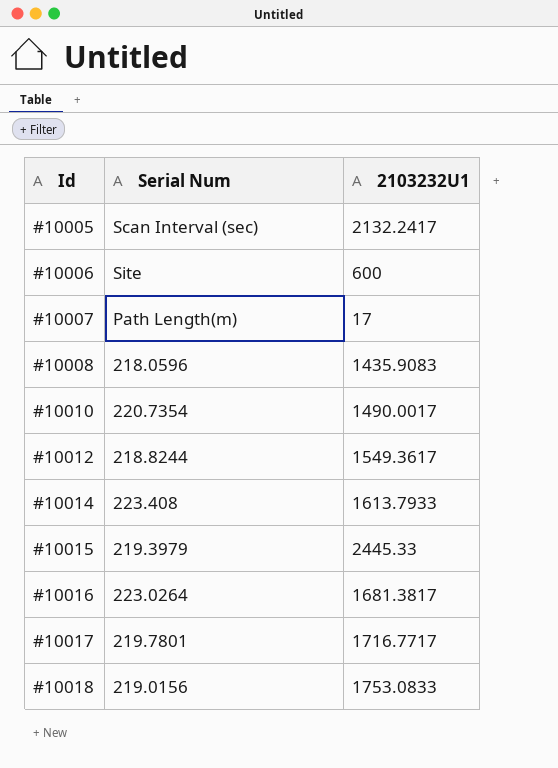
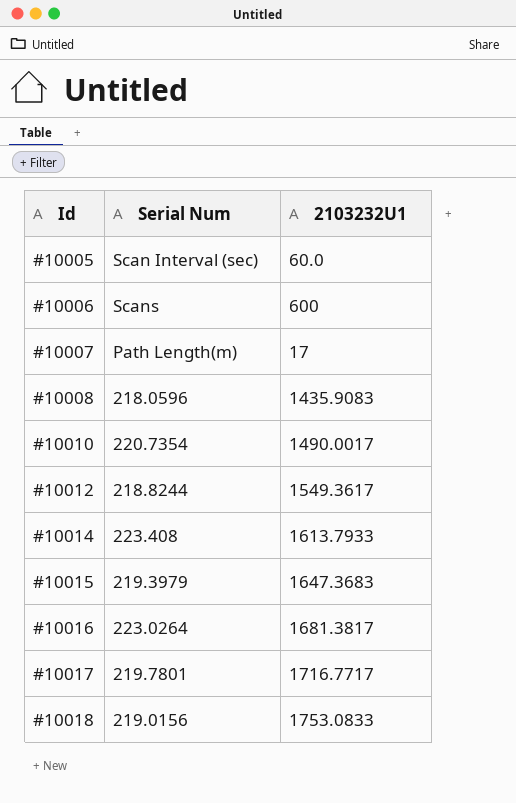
#10005 | 2103232U1: 2132.2417 -> 60.0
#10006 | Serial Num: Site -> Scans
#10015 | 2103232U1: 2445.33 -> 1647.3683

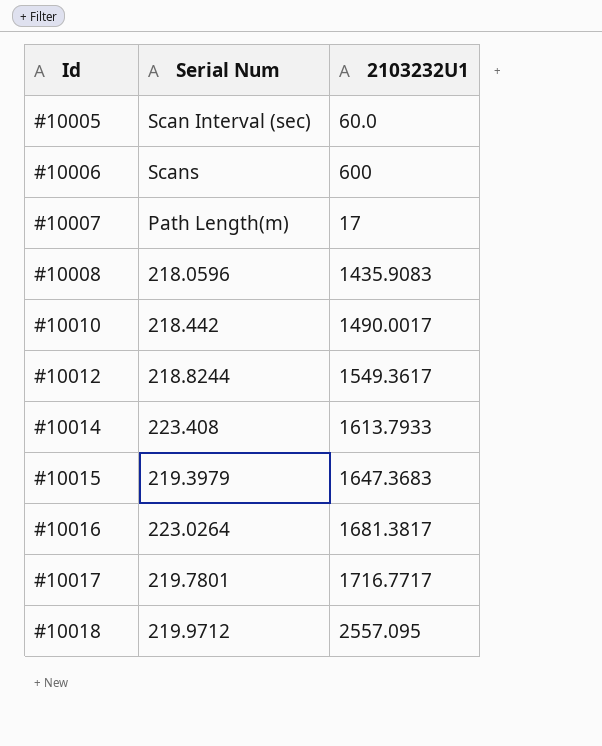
#10010 | Serial Num: 220.7354 -> 218.442
#10018 | Serial Num: 219.0156 -> 219.9712
#10018 | 2103232U1: 1753.0833 -> 2557.095

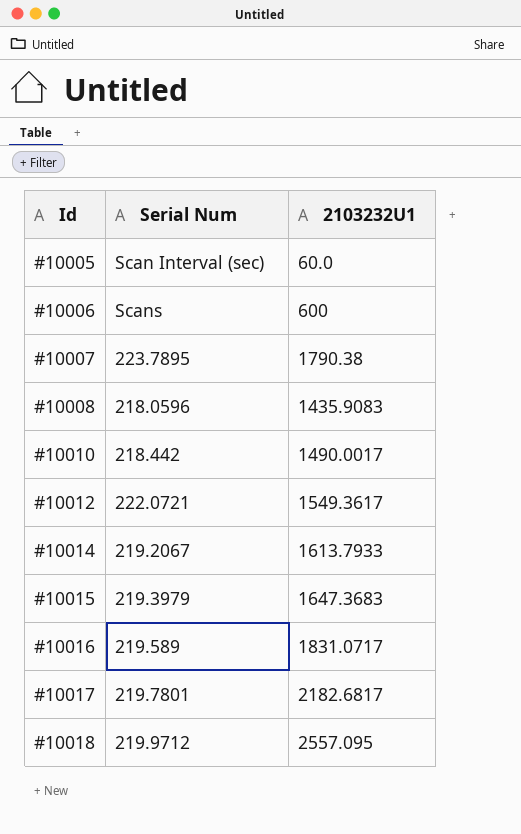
#10007 | Serial Num: Path Length(m) -> 223.7895
#10007 | 2103232U1: 17 -> 1790.38
#10012 | Serial Num: 218.8244 -> 222.0721
#10014 | Serial Num: 223.408 -> 219.2067
#10016 | Serial Num: 223.0264 -> 219.589
#10016 | 2103232U1: 1681.3817 -> 1831.0717
#10017 | 2103232U1: 1716.7717 -> 2182.6817

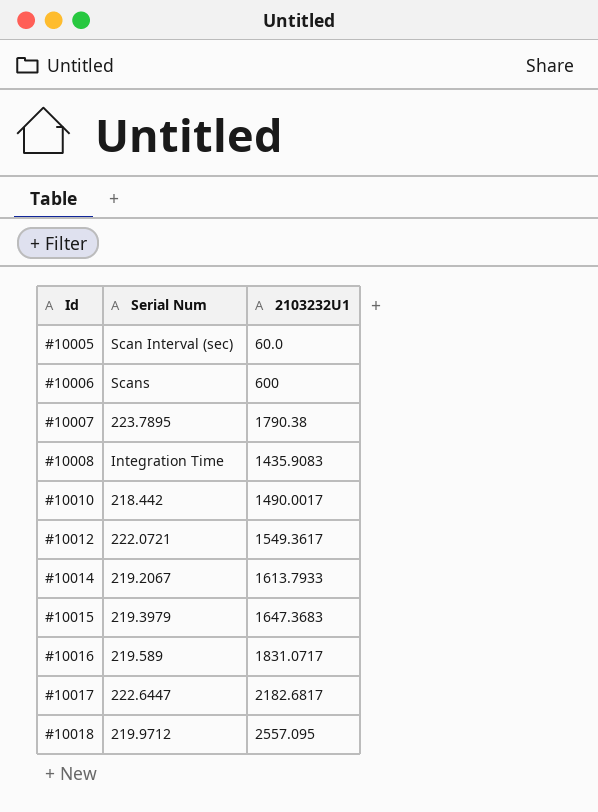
#10008 | Serial Num: 218.0596 -> Integration Time
#10017 | Serial Num: 219.7801 -> 222.6447

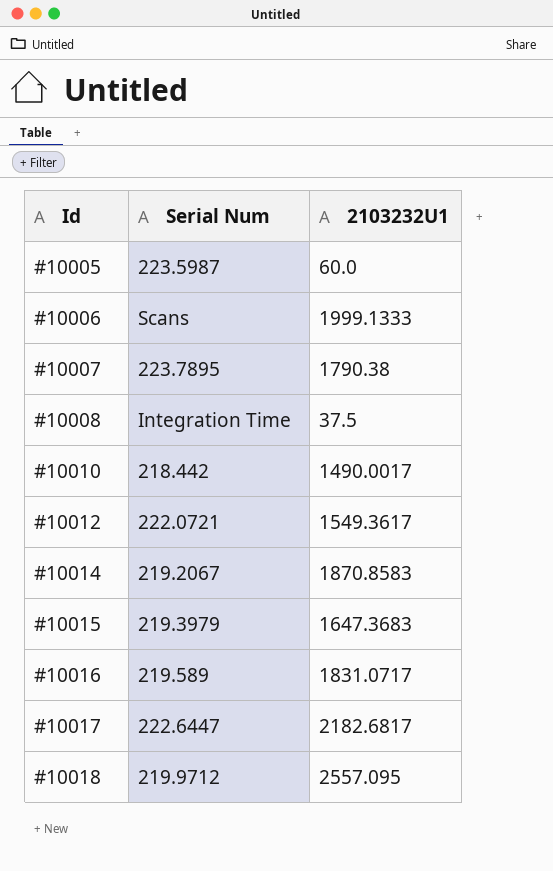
#10005 | Serial Num: Scan Interval (sec) -> 223.5987
#10006 | 2103232U1: 600 -> 1999.1333
#10008 | 2103232U1: 1435.9083 -> 37.5
#10014 | 2103232U1: 1613.7933 -> 1870.8583

